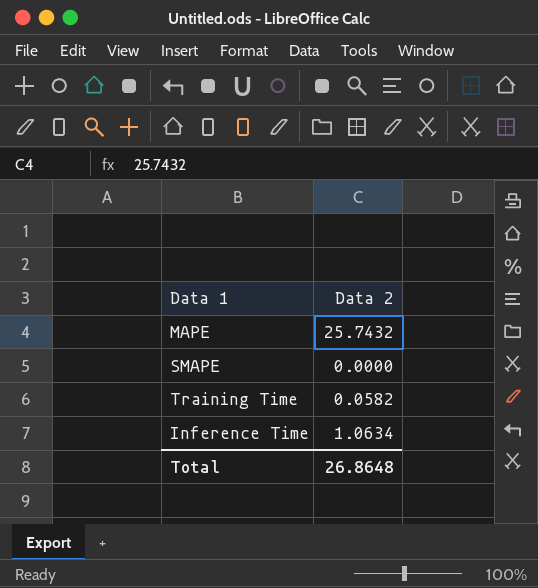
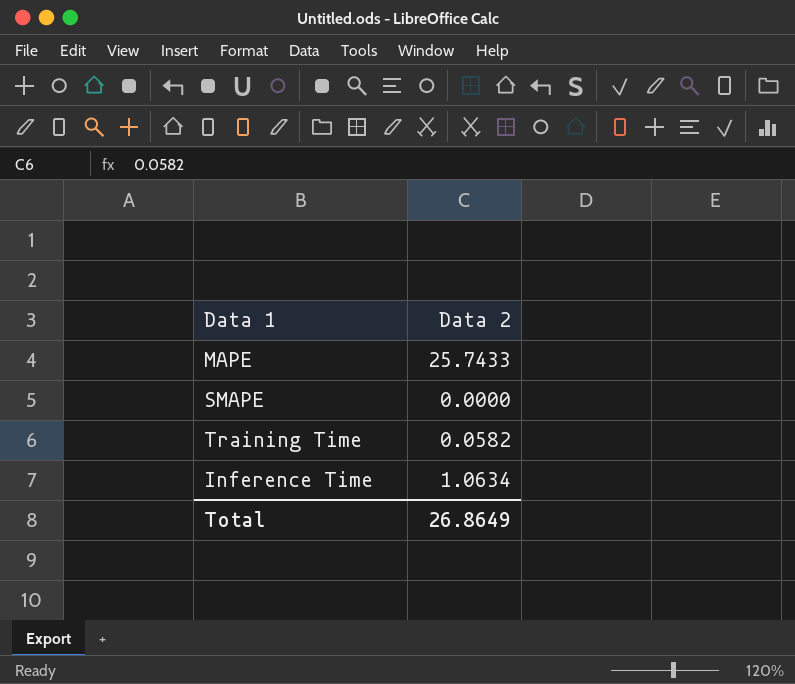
MAPE | Data 2: 25.7432 -> 25.7433
Total | Data 2: 26.8648 -> 26.8649

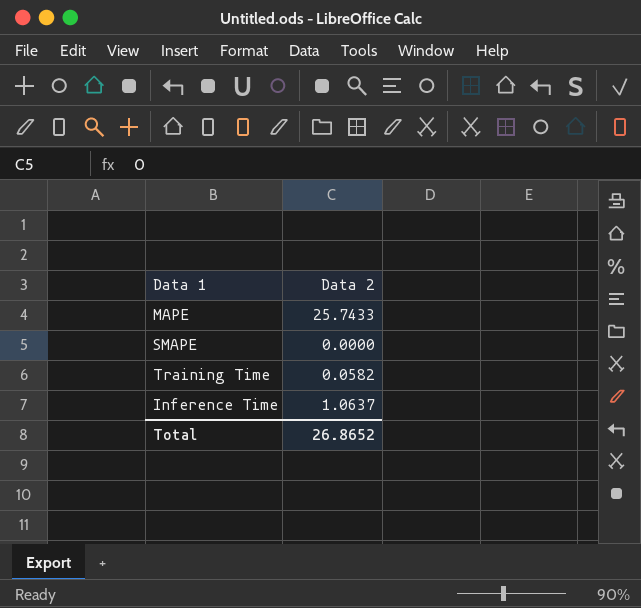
Inference Time | Data 2: 1.0634 -> 1.0637
Total | Data 2: 26.8649 -> 26.8652

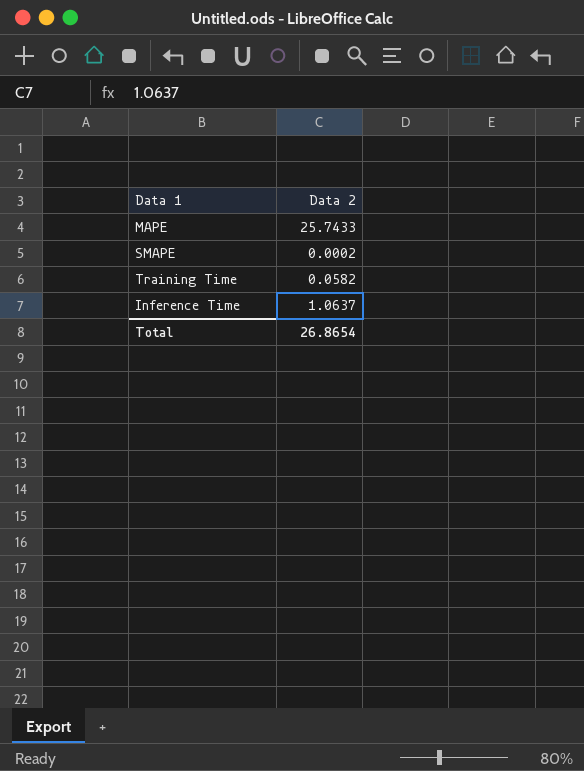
SMAPE | Data 2: 0.0000 -> 0.0002
Total | Data 2: 26.8652 -> 26.8654

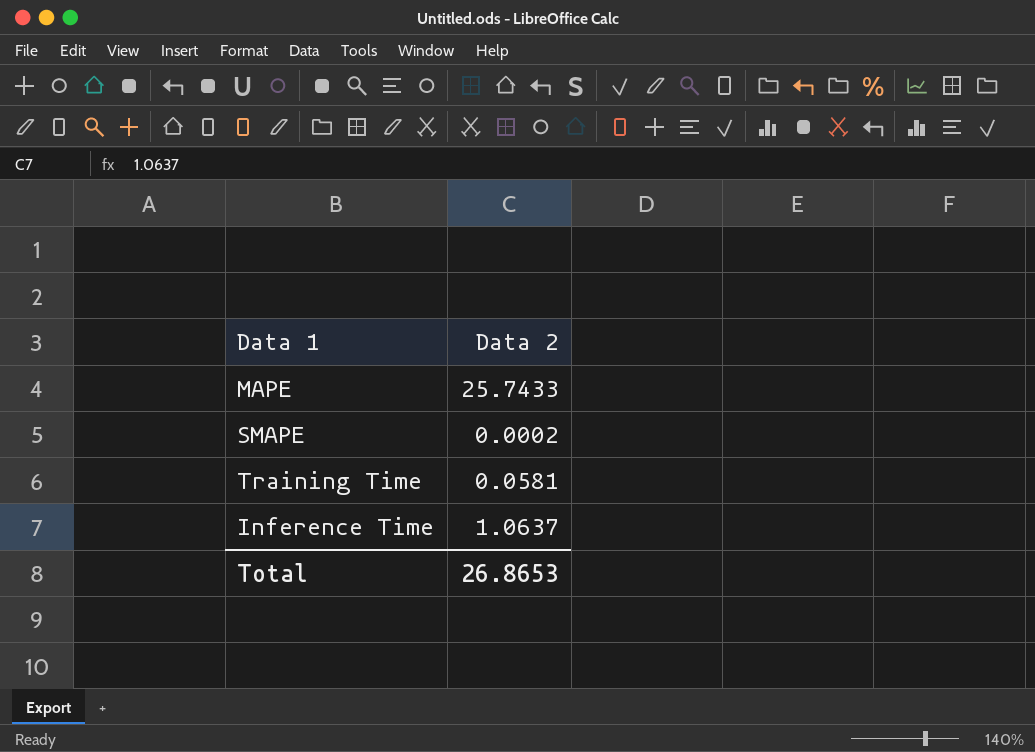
Training Time | Data 2: 0.0582 -> 0.0581
Total | Data 2: 26.8654 -> 26.8653

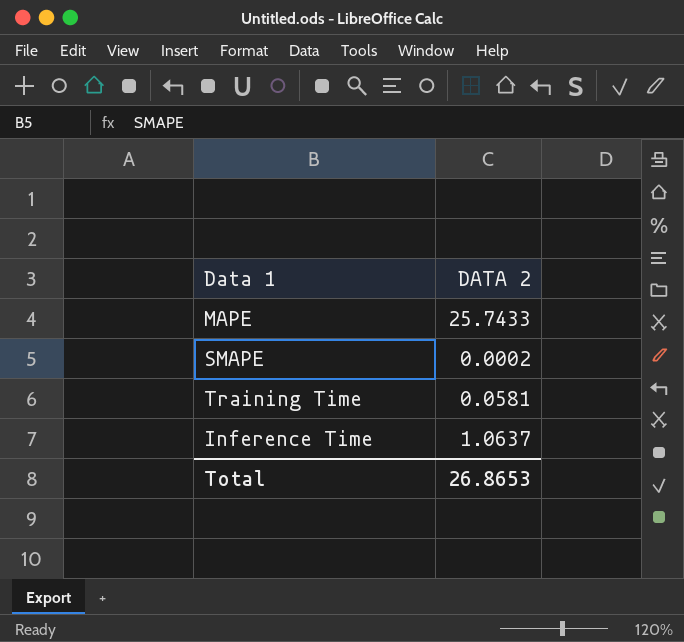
column name: Data 2 -> DATA 2

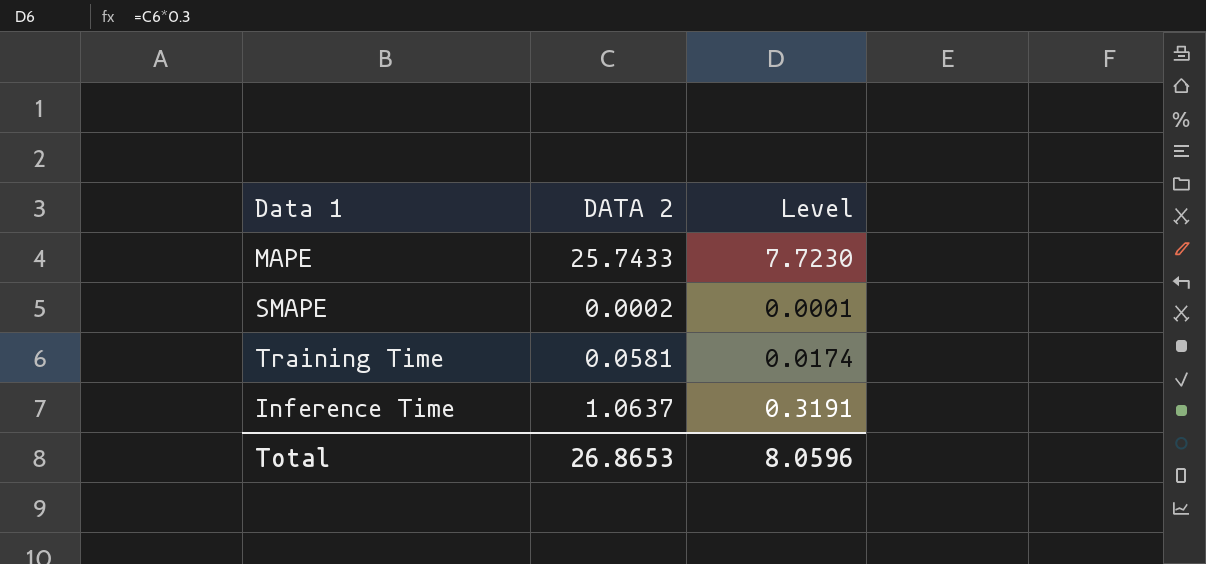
column Level | formula: none -> [DATA 2] * 0.3

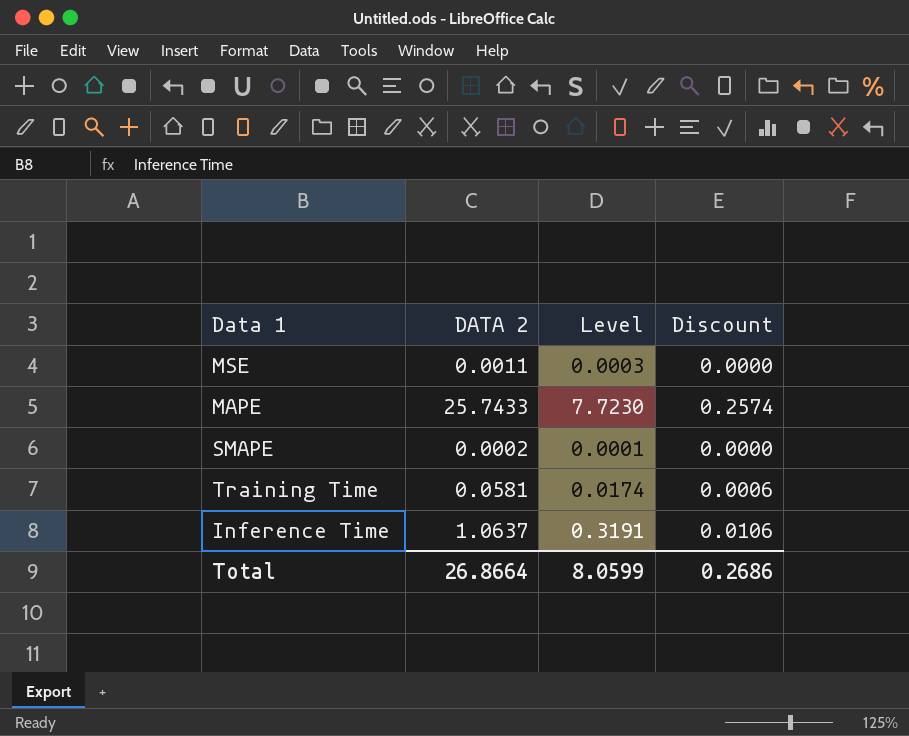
column Discount | formula: none -> [DATA 2] * 0.01
row MSE: none -> 0.0011 | 0.0003 | 0.0000
Total | DATA 2: 26.8653 -> 26.8664
Total | Level: 8.0596 -> 8.0599

